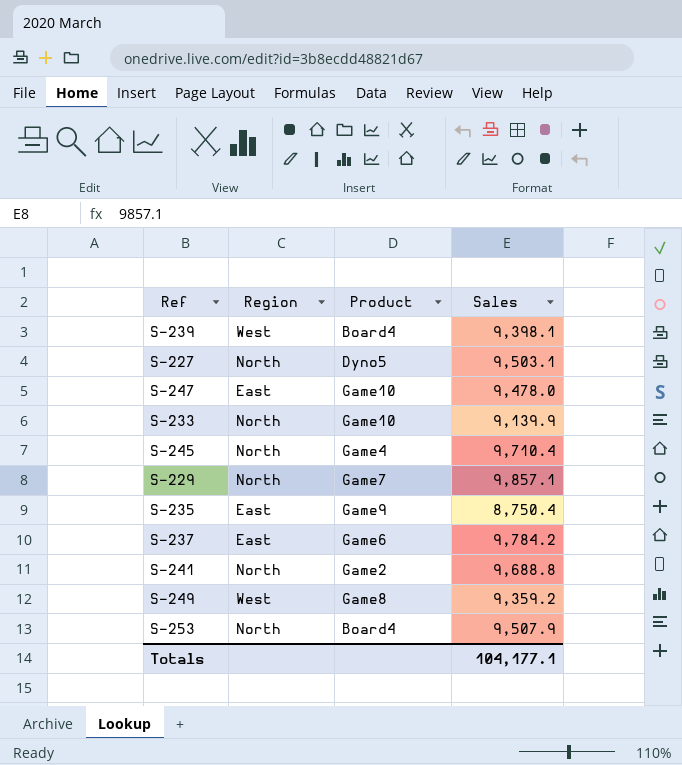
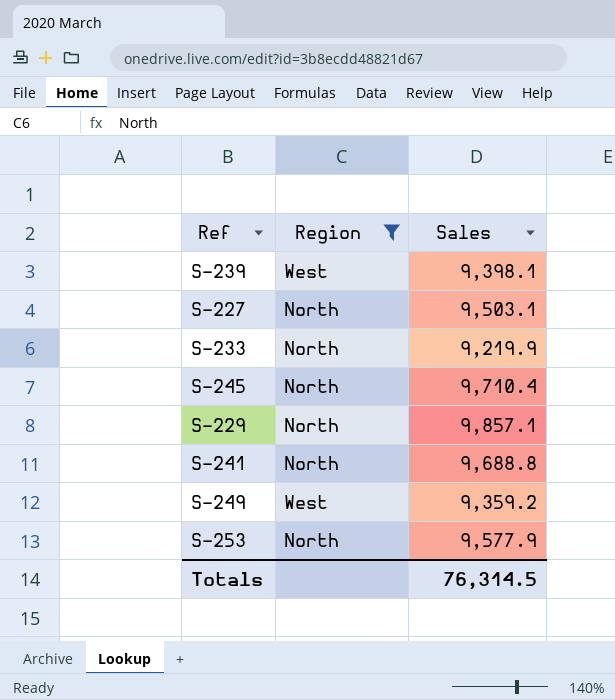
filter: none -> Region != East
column Product | position: 3 -> none
S-233 | Sales: 9,139.9 -> 9,219.9
S-253 | Sales: 9,507.9 -> 9,577.9
Totals | Sales: 104,177.1 -> 76,314.5

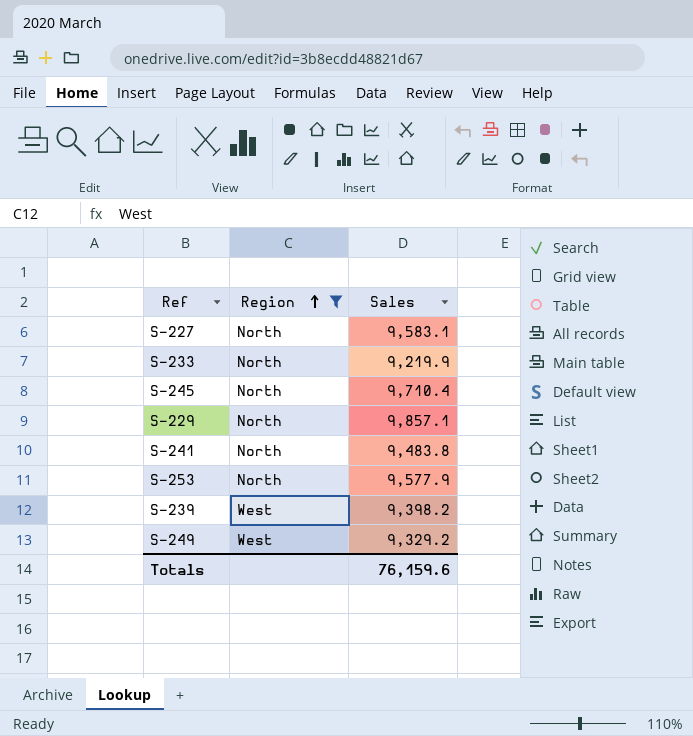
row order: none -> Region ascending
S-227 | Sales: 9,503.1 -> 9,583.1
S-241 | Sales: 9,688.8 -> 9,483.8
S-239 | Sales: 9,398.1 -> 9,398.2
S-249 | Sales: 9,359.2 -> 9,329.2
Totals | Sales: 76,314.5 -> 76,159.6

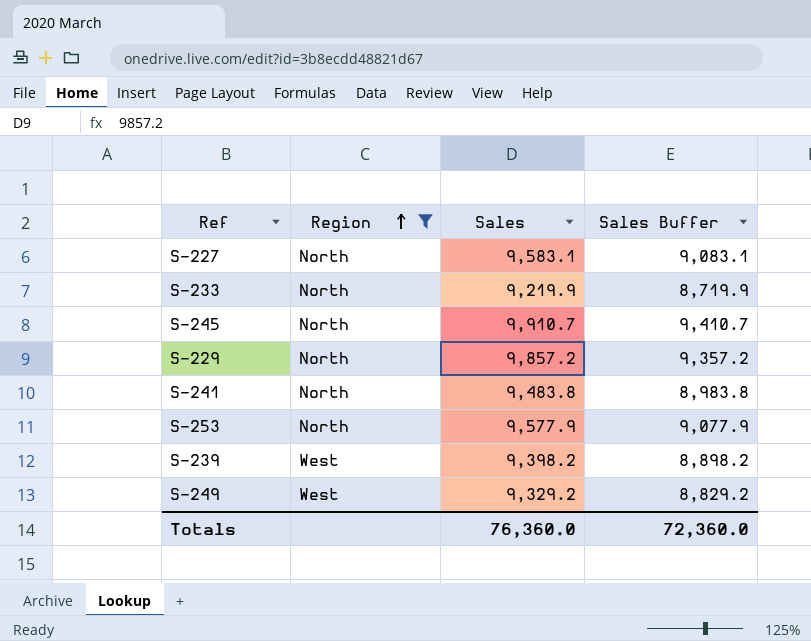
column Sales Buffer | formula: none -> [Sales] - 500
S-245 | Sales: 9,710.4 -> 9,910.7
S-229 | Sales: 9,857.1 -> 9,857.2
Totals | Sales: 76,159.6 -> 76,360.0

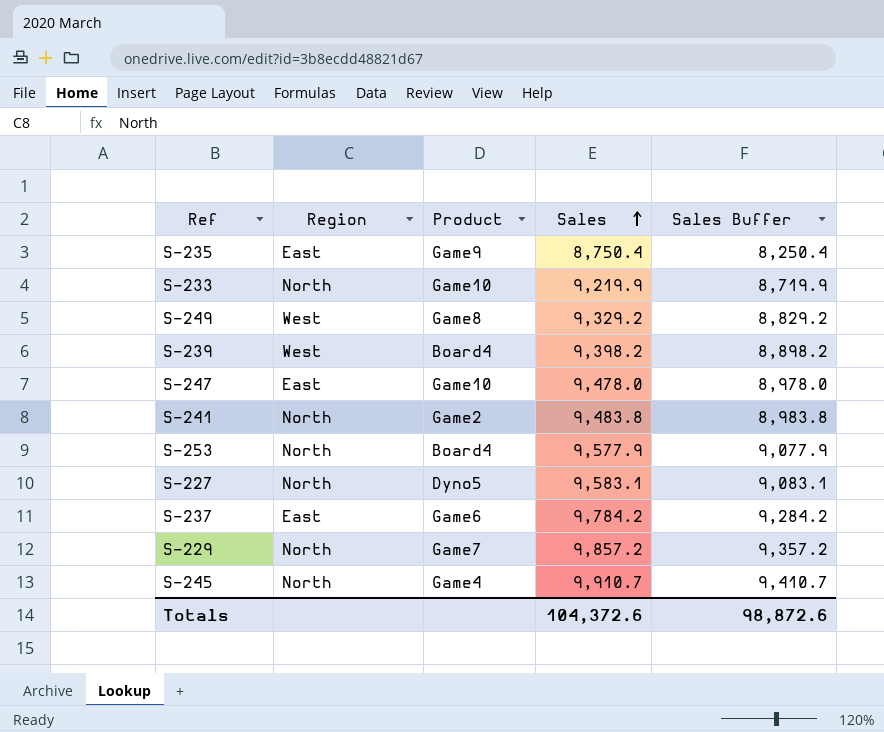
filter: Region != East -> none
row order: Region ascending -> Sales ascending
column Product | position: none -> 3
Totals | Sales: 76,360.0 -> 104,372.6
Totals | Sales Buffer: 72,360.0 -> 98,872.6

